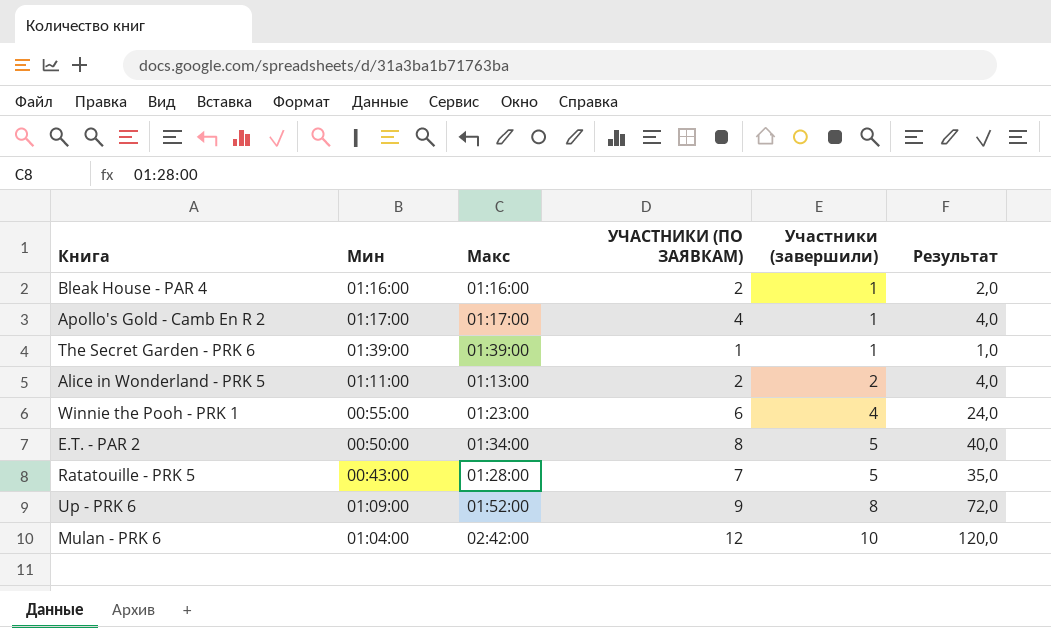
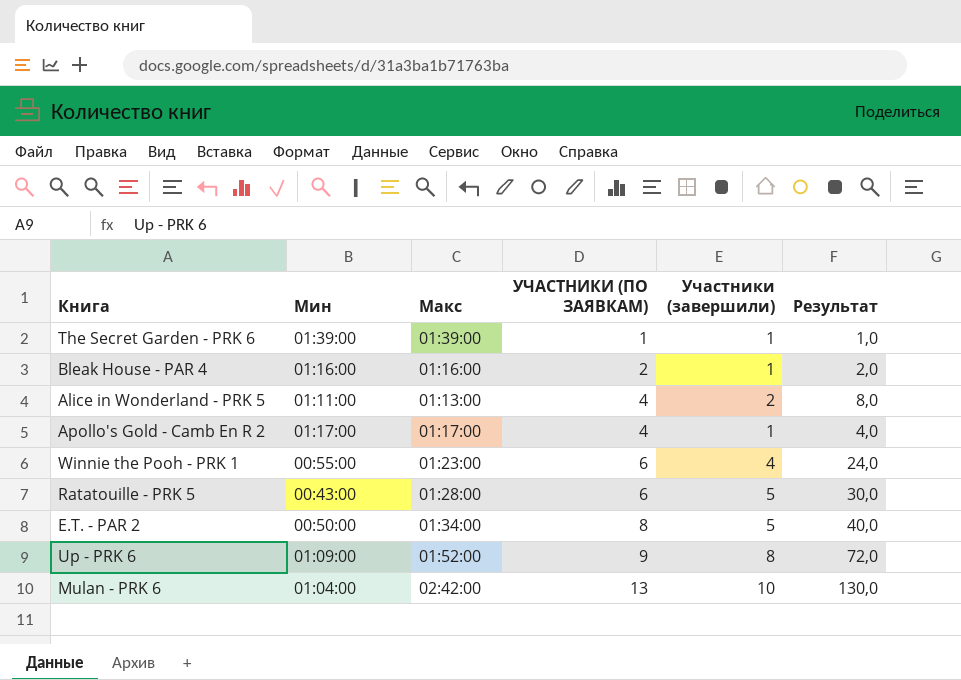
row order: Участники (завершили) ascending -> УЧАСТНИКИ (ПО ЗАЯВКАМ) ascending
Alice in Wonderland - PRK 5 | УЧАСТНИКИ (ПО ЗАЯВКАМ): 2 -> 4
Alice in Wonderland - PRK 5 | Результат: 4,0 -> 8,0
Ratatouille - PRK 5 | УЧАСТНИКИ (ПО ЗАЯВКАМ): 7 -> 6
Ratatouille - PRK 5 | Результат: 35,0 -> 30,0
Mulan - PRK 6 | УЧАСТНИКИ (ПО ЗАЯВКАМ): 12 -> 13
Mulan - PRK 6 | Результат: 120,0 -> 130,0

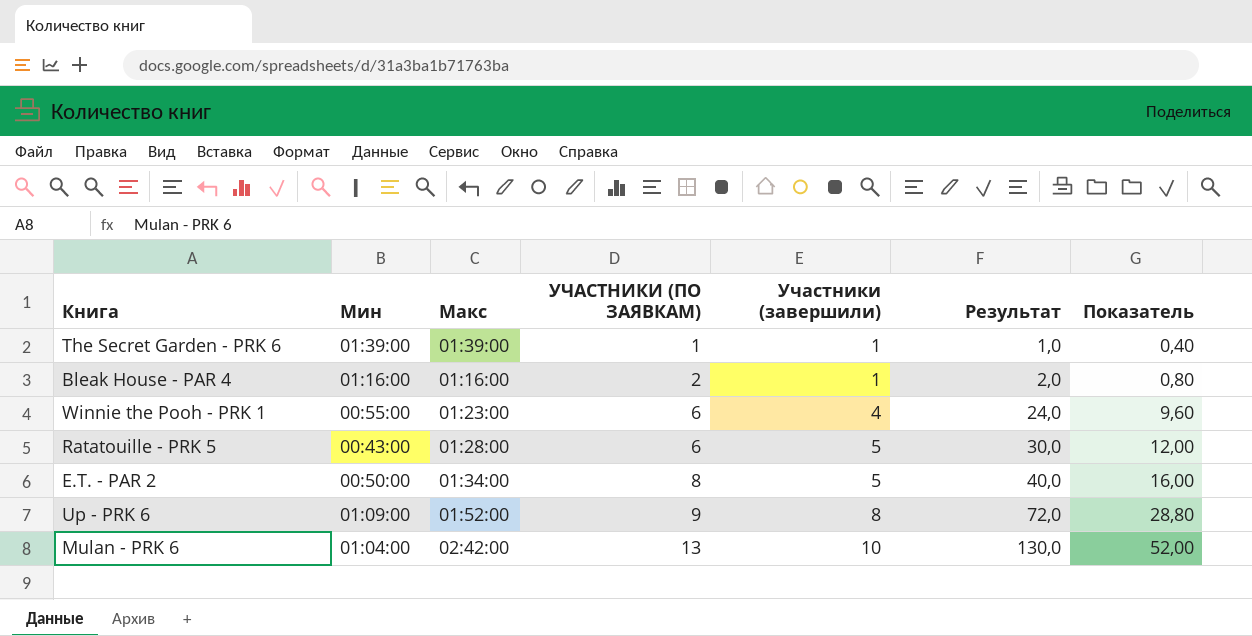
column Показатель | formula: none -> [Результат] * 0,4
row Alice in Wonderland - PRK 5: 01:11:00 | 01:13:00 | 4 | 2 | 8,0 -> none
row Apollo's Gold - Camb En R 2: 01:17:00 | 01:17:00 | 4 | 1 | 4,0 -> none

